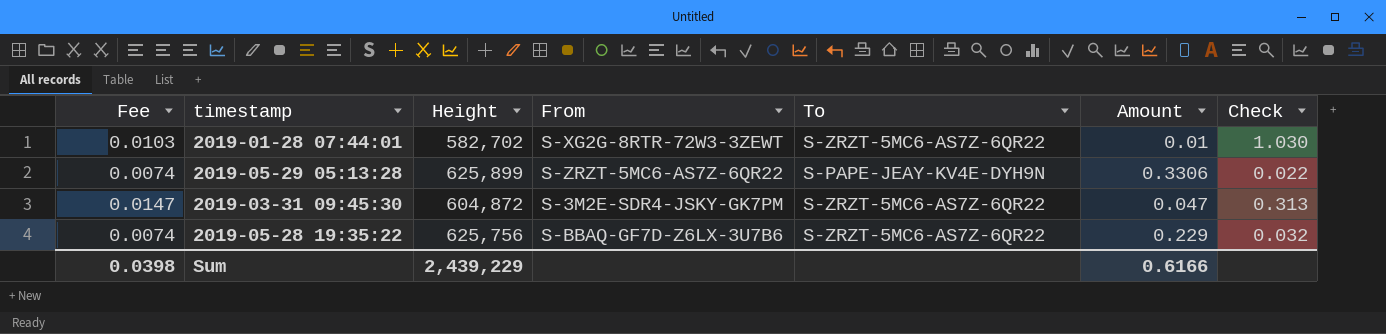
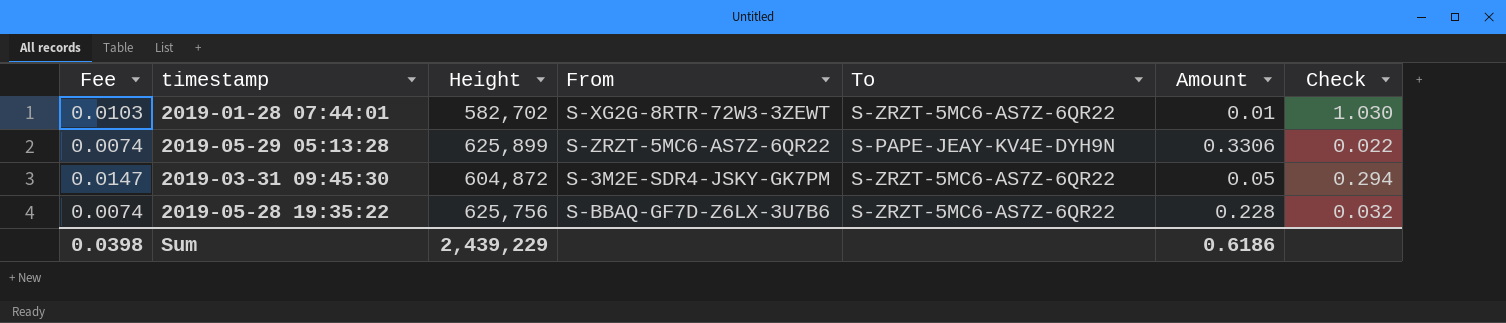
2019-03-31 09:45:30 | Amount: 0.047 -> 0.05
2019-03-31 09:45:30 | Check: 0.313 -> 0.294
2019-05-28 19:35:22 | Amount: 0.229 -> 0.228
Sum | Amount: 0.6166 -> 0.6186

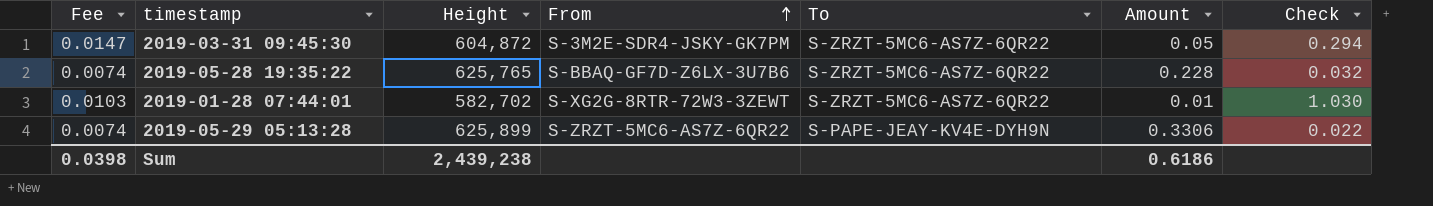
row order: none -> From ascending
2019-05-28 19:35:22 | Height: 625,756 -> 625,765
Sum | Height: 2,439,229 -> 2,439,238

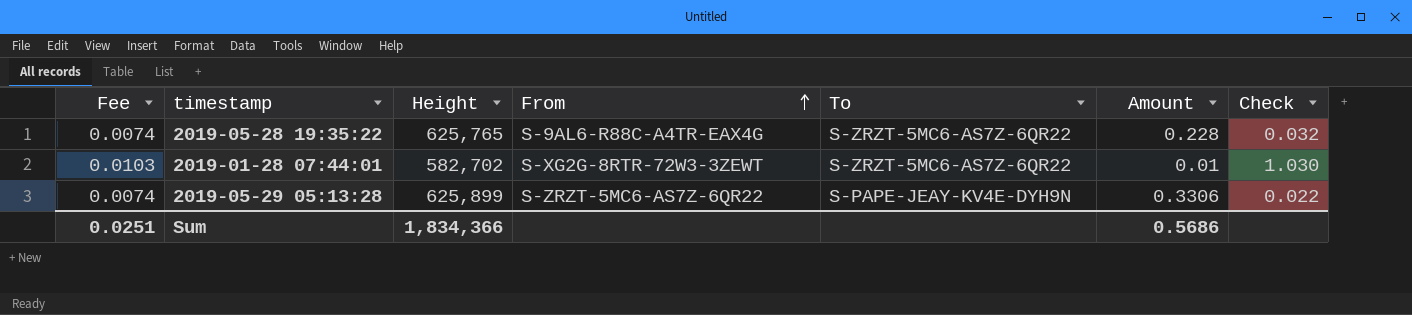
row 2019-03-31 09:45:30: 0.0147 | 604,872 | S-3M2E-SDR4-JSKY-GK7PM | S-ZRZT-5MC6-AS7Z-6QR22 | 0.05 | 0.294 -> none
2019-05-28 19:35:22 | From: S-BBAQ-GF7D-Z6LX-3U7B6 -> S-9AL6-R88C-A4TR-EAX4G
Sum | Fee: 0.0398 -> 0.0251
Sum | Height: 2,439,238 -> 1,834,366
Sum | Amount: 0.6186 -> 0.5686

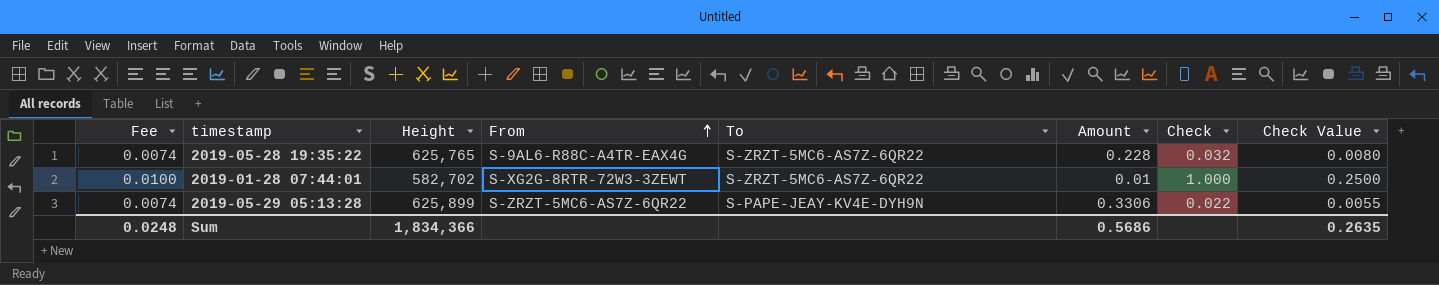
column Check Value | formula: none -> [Check] * 0.25
2019-01-28 07:44:01 | Fee: 0.0103 -> 0.0100
2019-01-28 07:44:01 | Check: 1.030 -> 1.000
Sum | Fee: 0.0251 -> 0.0248

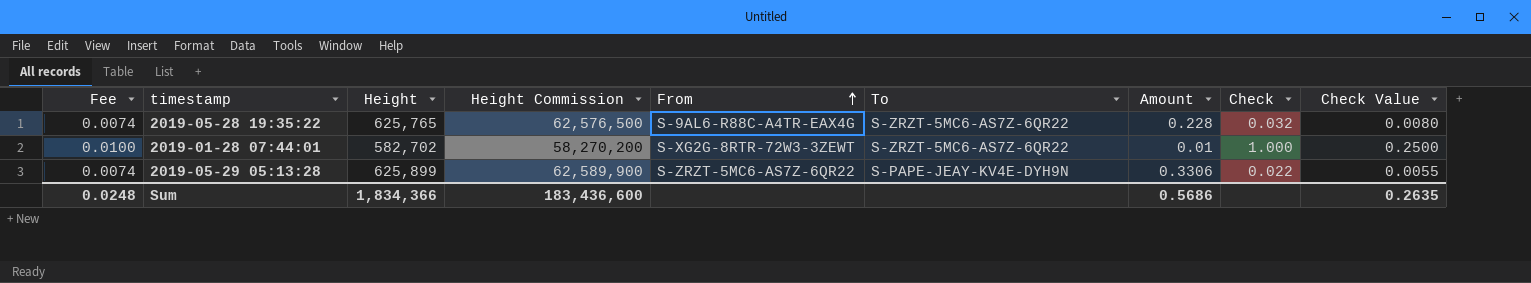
column Height Commission | formula: none -> [Height] * 100

